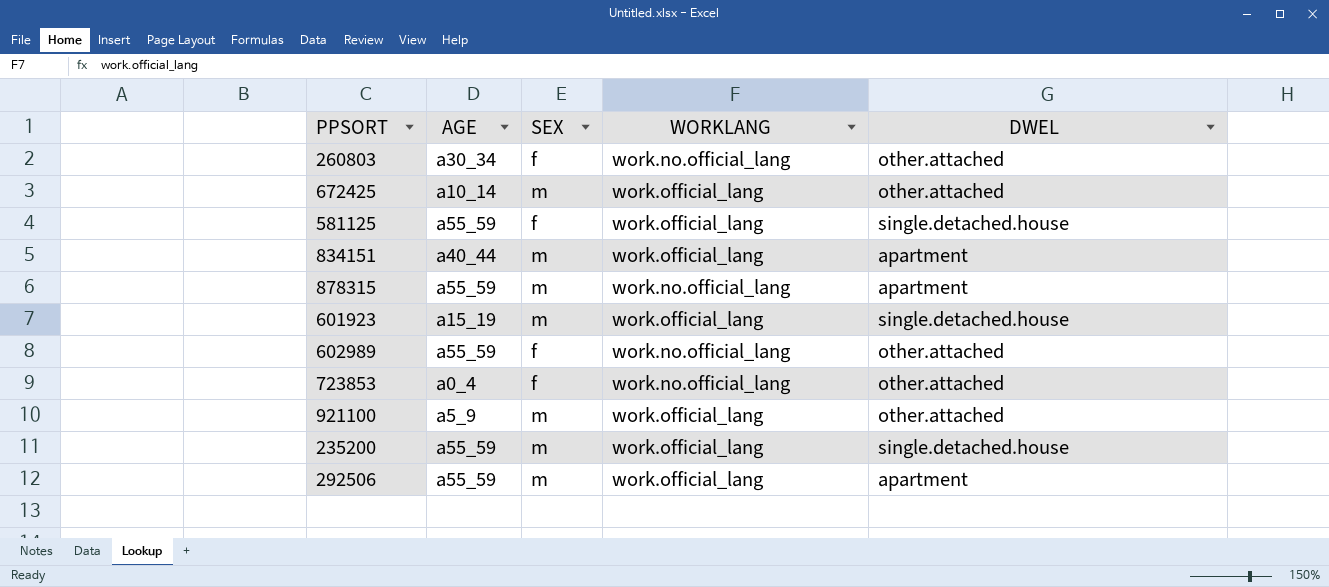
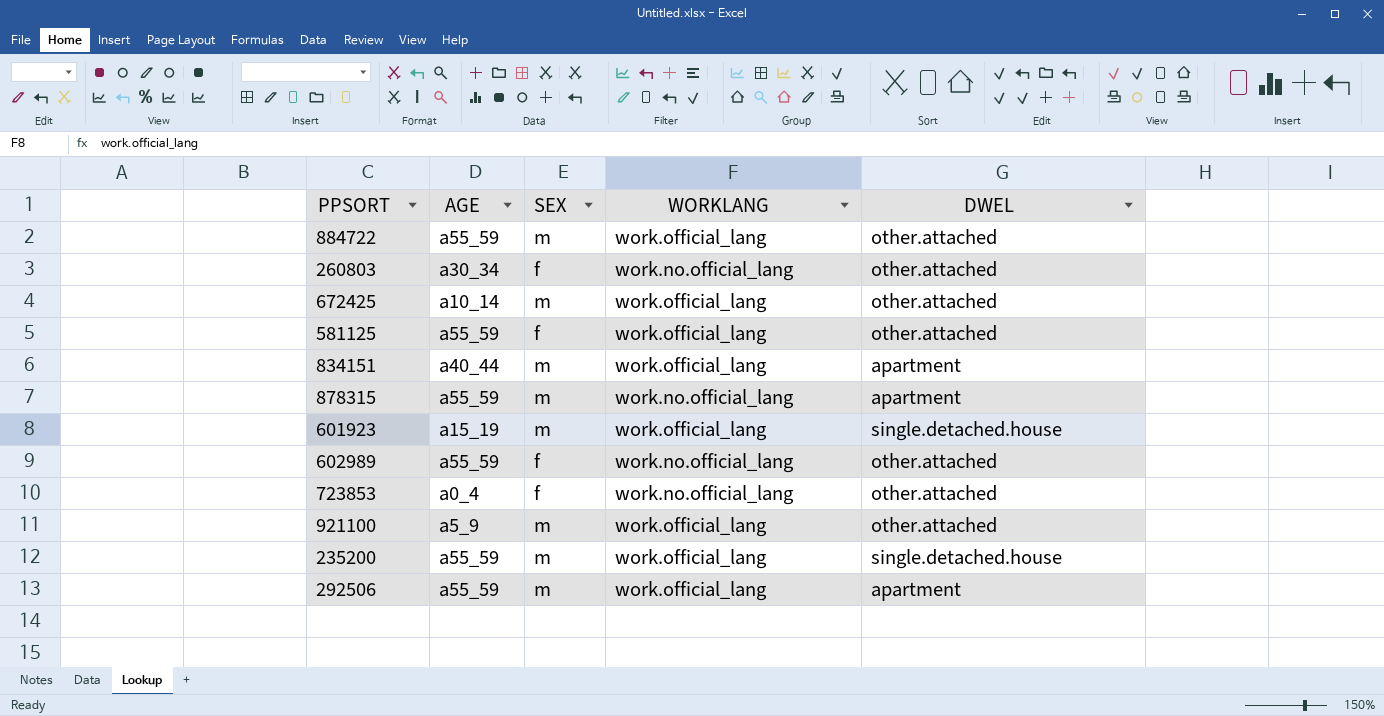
row 884722: none -> a55_59 | m | work.official_lang | other.attached
581125 | DWEL: single.detached.house -> other.attached

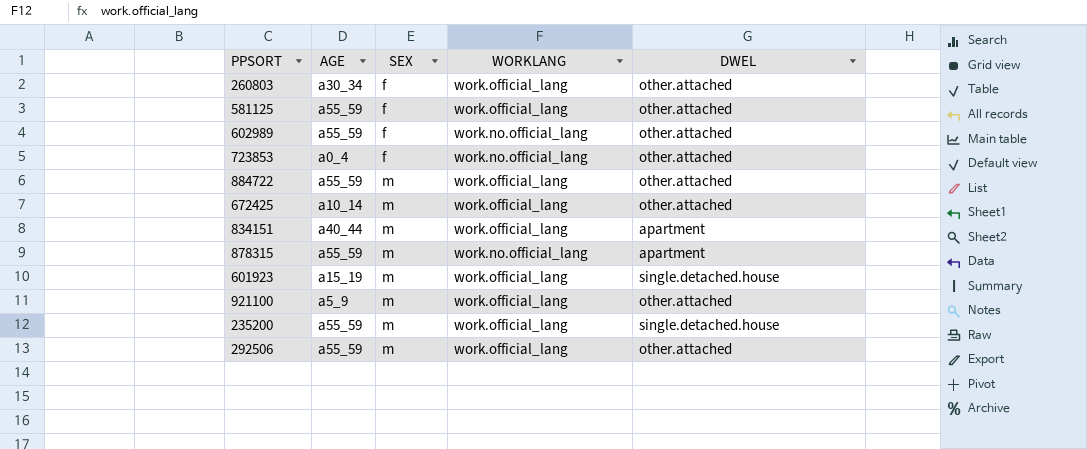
row order: none -> SEX ascending
260803 | WORKLANG: work.no.official_lang -> work.official_lang
292506 | DWEL: apartment -> other.attached

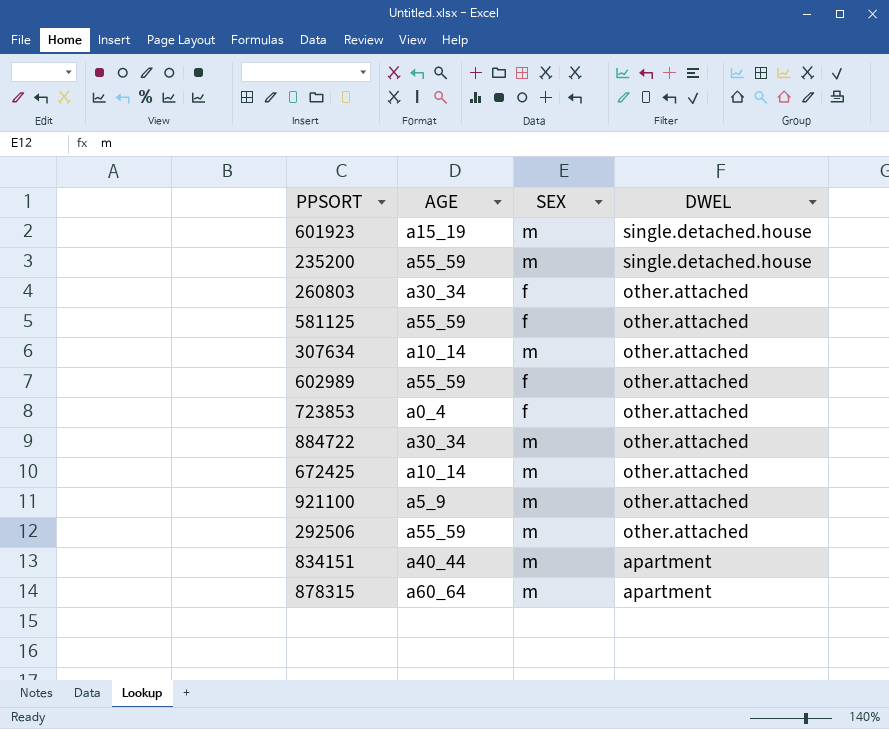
row order: SEX ascending -> DWEL descending
column WORKLANG | position: 4 -> none
row 307634: none -> a10_14 | m | other.attached
884722 | AGE: a55_59 -> a30_34
878315 | AGE: a55_59 -> a60_64

